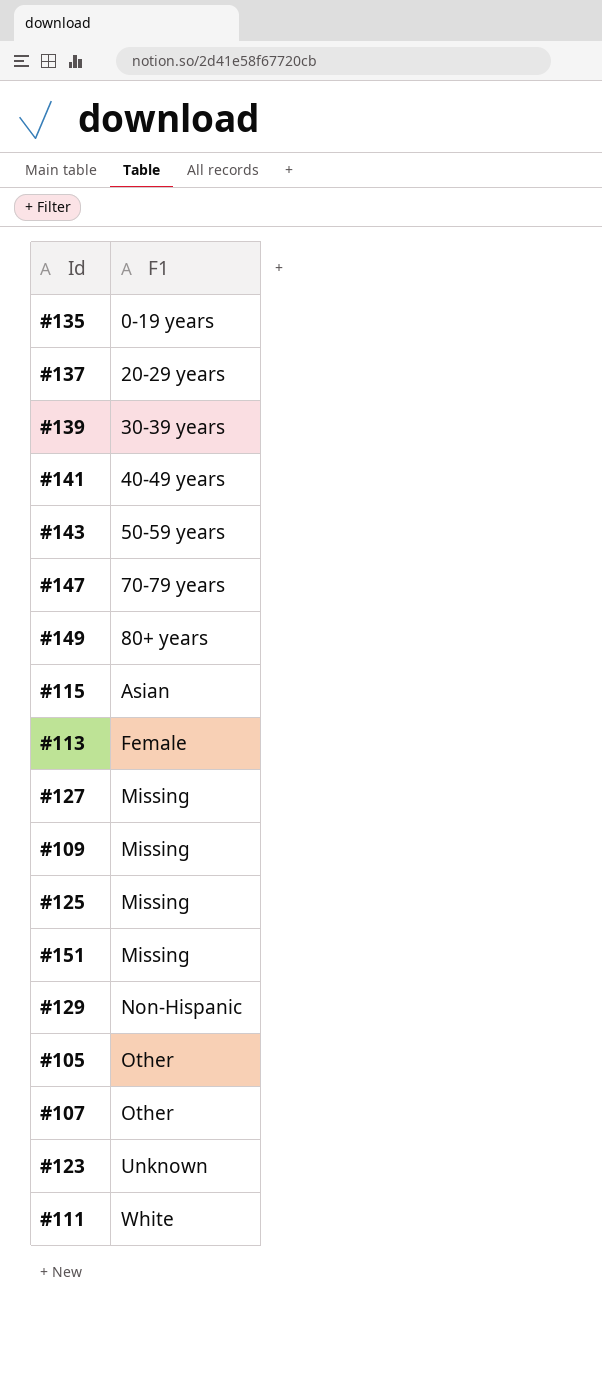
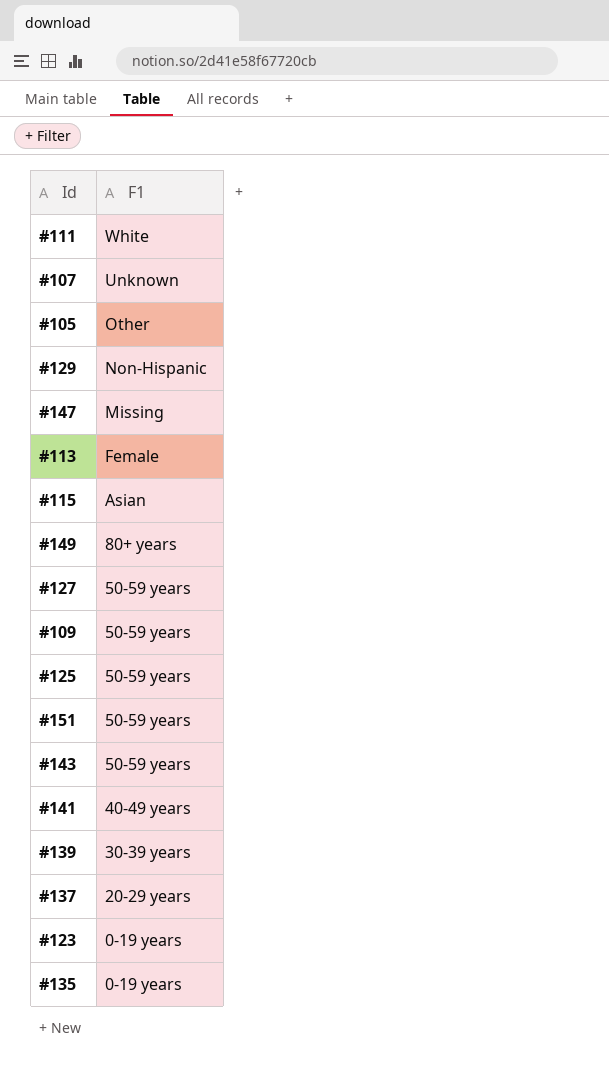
row order: F1 ascending -> F1 descending
#107 | F1: Other -> Unknown
#147 | F1: 70-79 years -> Missing
#127 | F1: Missing -> 50-59 years
#109 | F1: Missing -> 50-59 years
#125 | F1: Missing -> 50-59 years
#151 | F1: Missing -> 50-59 years
#123 | F1: Unknown -> 0-19 years

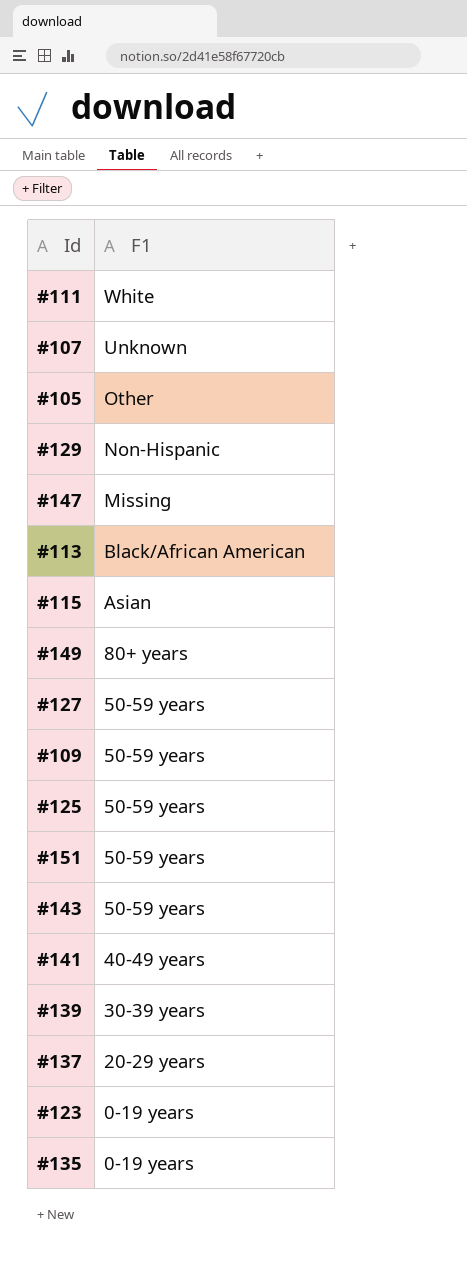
#113 | F1: Female -> Black/African American

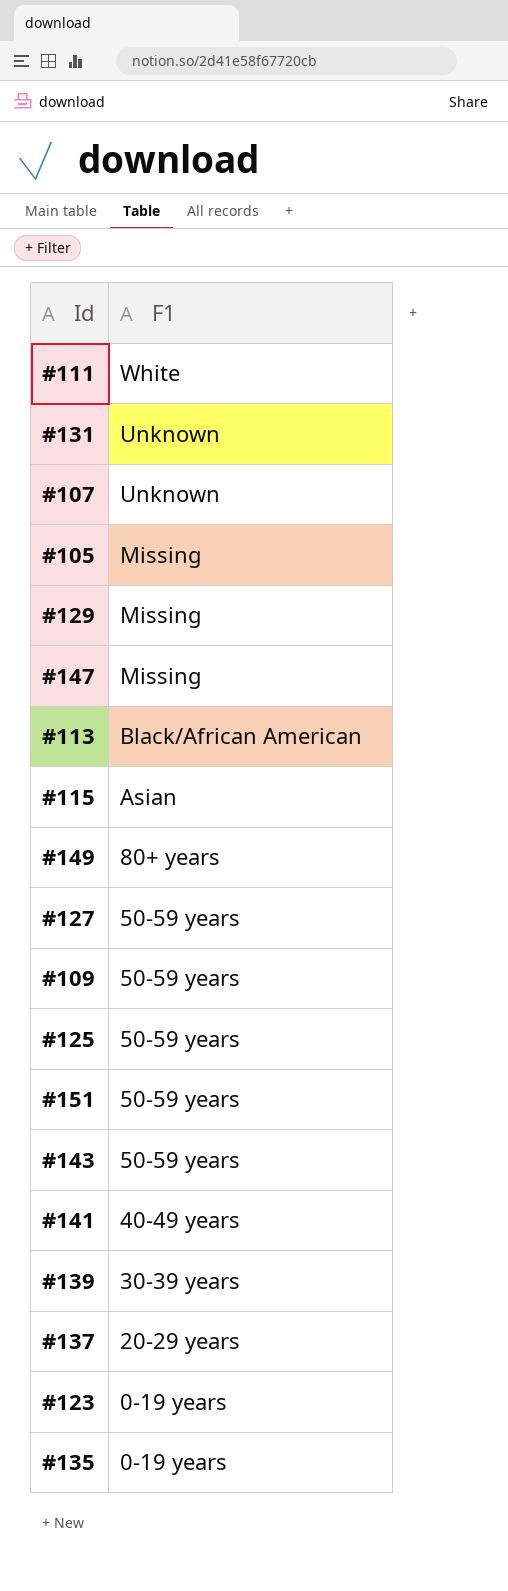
row #131: none -> Unknown
#105 | F1: Other -> Missing
#129 | F1: Non-Hispanic -> Missing

